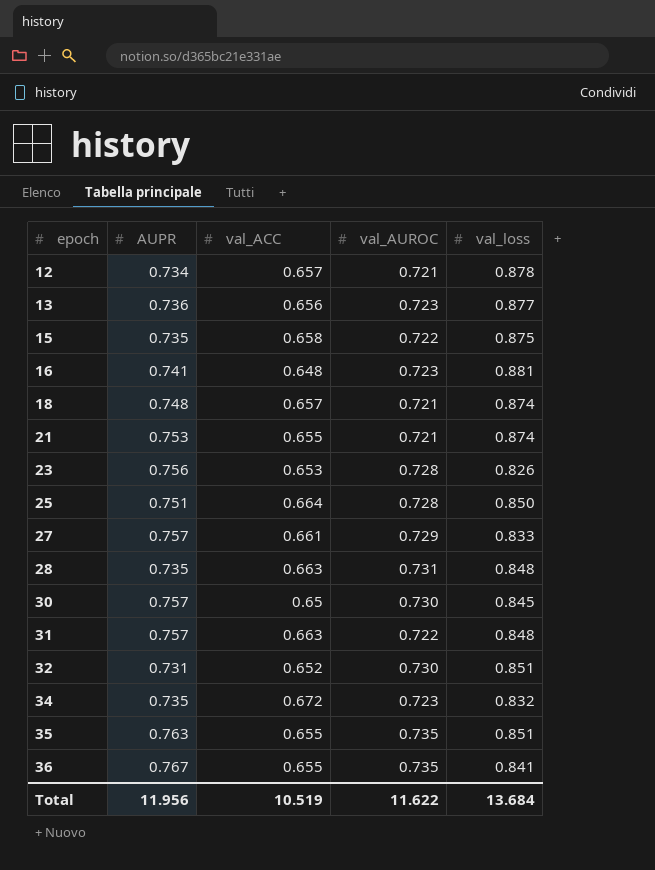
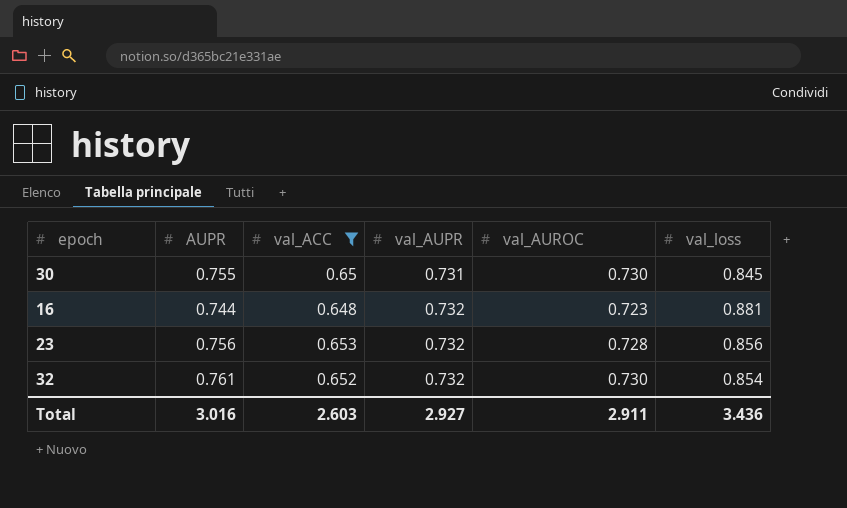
filter: none -> val_ACC <= 0.653
row order: epoch ascending -> val_AUPR ascending
column val_AUPR | position: none -> 4
30 | AUPR: 0.757 -> 0.755
16 | AUPR: 0.741 -> 0.744
23 | val_loss: 0.826 -> 0.856
32 | AUPR: 0.731 -> 0.761
32 | val_loss: 0.851 -> 0.854
Total | AUPR: 11.956 -> 3.016
Total | val_ACC: 10.519 -> 2.603
Total | val_AUROC: 11.622 -> 2.911
Total | val_loss: 13.684 -> 3.436

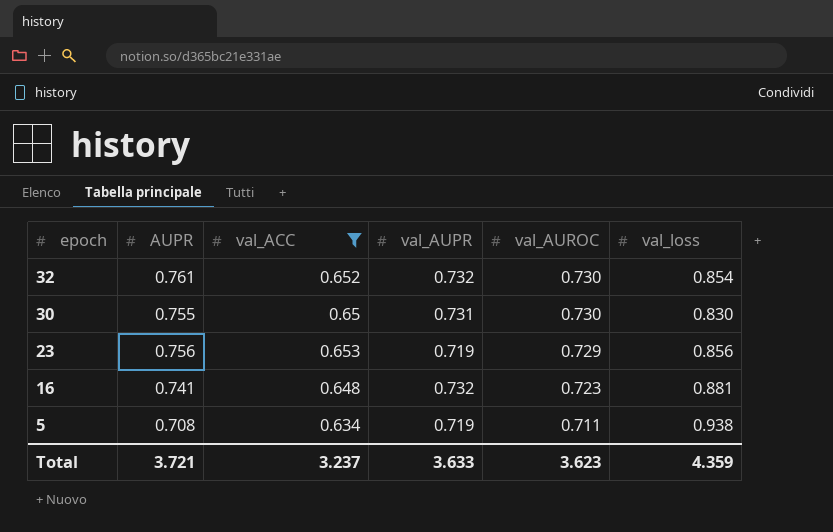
row order: val_AUPR ascending -> epoch descending
30 | val_loss: 0.845 -> 0.830
23 | val_AUPR: 0.732 -> 0.719
23 | val_AUROC: 0.728 -> 0.729
16 | AUPR: 0.744 -> 0.741
row 5: none -> 0.708 | 0.634 | 0.719 | 0.711 | 0.938
Total | AUPR: 3.016 -> 3.721
Total | val_ACC: 2.603 -> 3.237
Total | val_AUPR: 2.927 -> 3.633
Total | val_AUROC: 2.911 -> 3.623
Total | val_loss: 3.436 -> 4.359

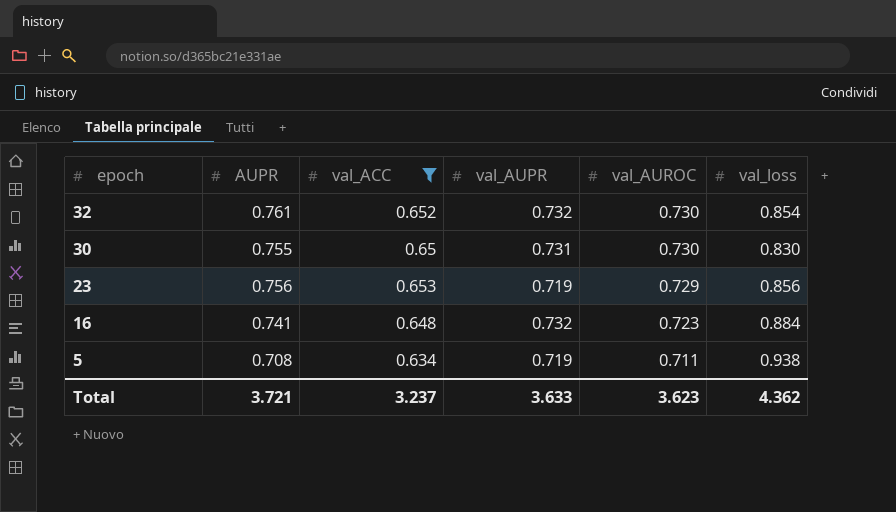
16 | val_loss: 0.881 -> 0.884
Total | val_loss: 4.359 -> 4.362

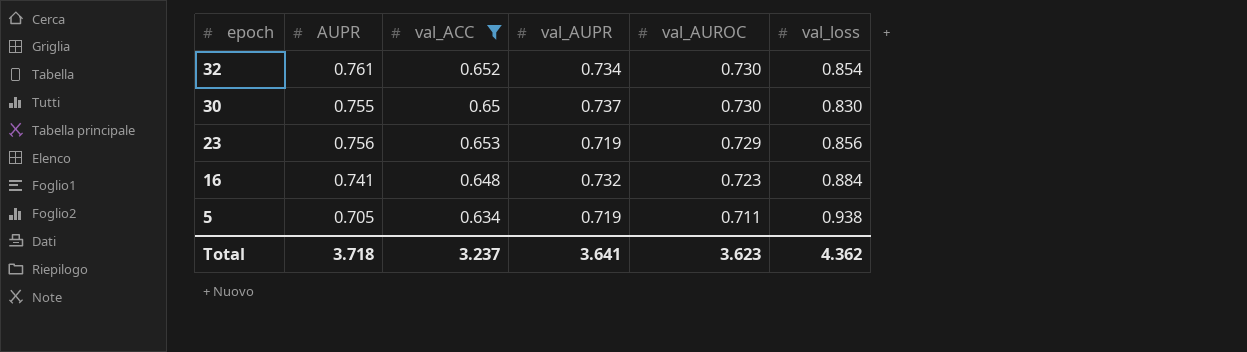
32 | val_AUPR: 0.732 -> 0.734
30 | val_AUPR: 0.731 -> 0.737
5 | AUPR: 0.708 -> 0.705
Total | AUPR: 3.721 -> 3.718
Total | val_AUPR: 3.633 -> 3.641

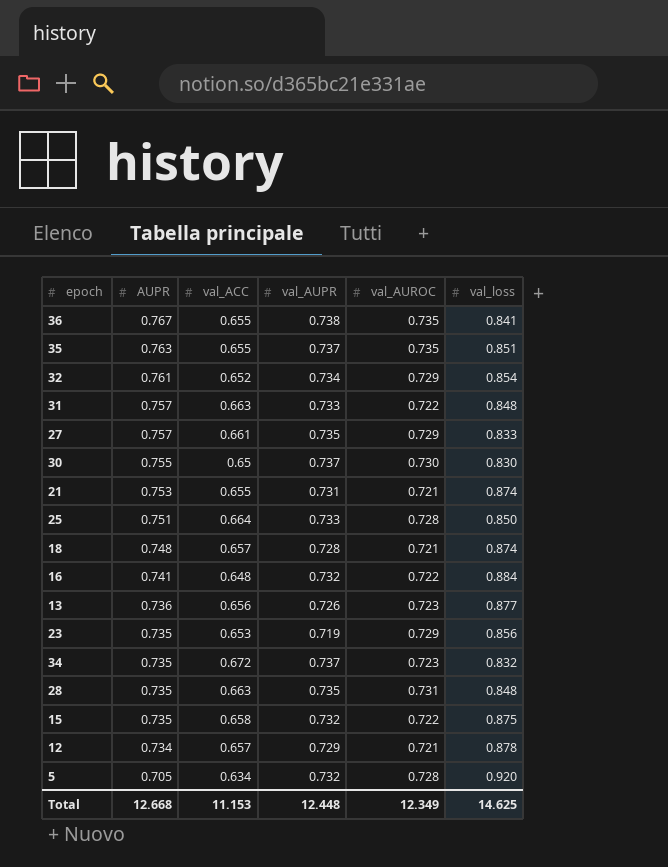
filter: val_ACC <= 0.653 -> none
row order: epoch descending -> AUPR descending
32 | val_AUROC: 0.730 -> 0.729
16 | val_AUROC: 0.723 -> 0.722
23 | AUPR: 0.756 -> 0.735
5 | val_AUPR: 0.719 -> 0.732
5 | val_AUROC: 0.711 -> 0.728
5 | val_loss: 0.938 -> 0.920
Total | AUPR: 3.718 -> 12.668
Total | val_ACC: 3.237 -> 11.153
Total | val_AUPR: 3.641 -> 12.448
Total | val_AUROC: 3.623 -> 12.349
Total | val_loss: 4.362 -> 14.625

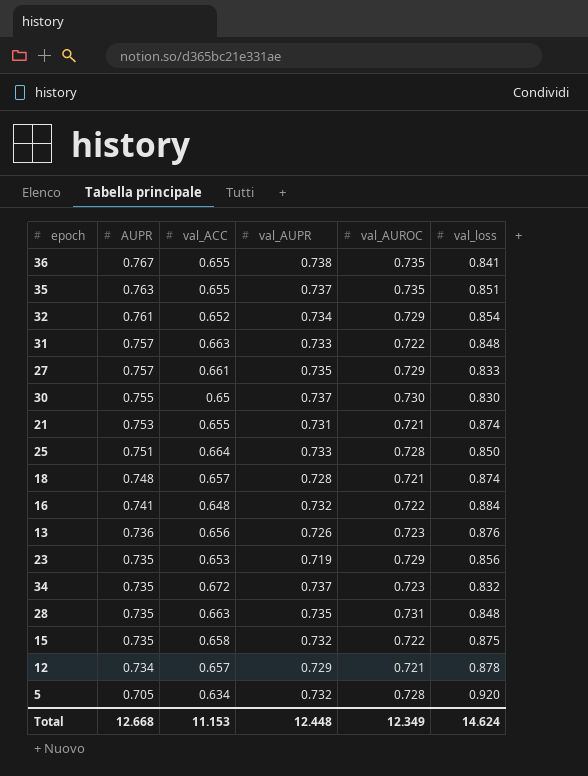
13 | val_loss: 0.877 -> 0.876
Total | val_loss: 14.625 -> 14.624

